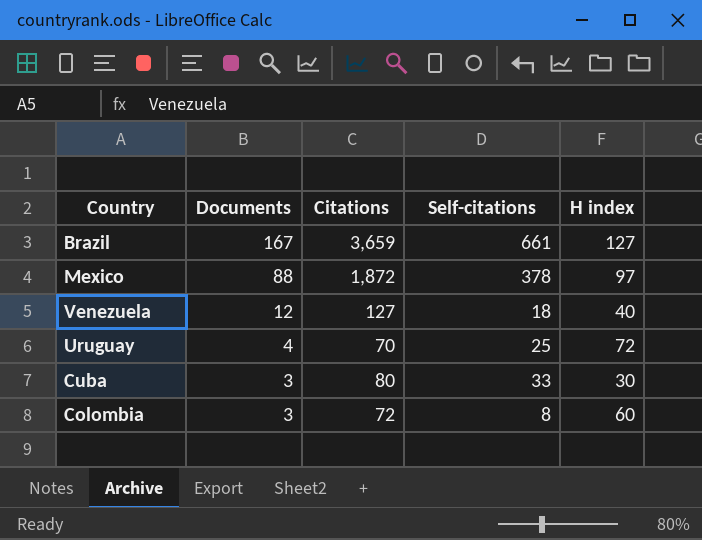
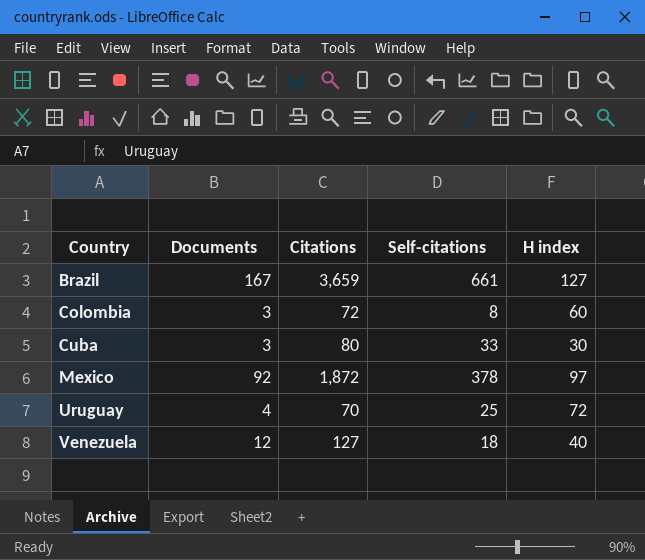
row order: Documents descending -> Country ascending
Mexico | Documents: 88 -> 92

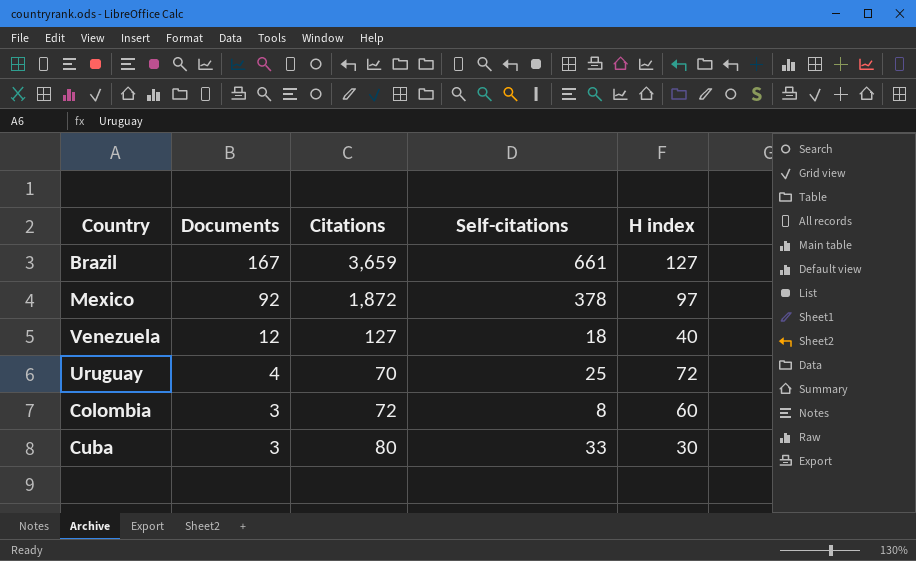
row order: Country ascending -> Documents descending

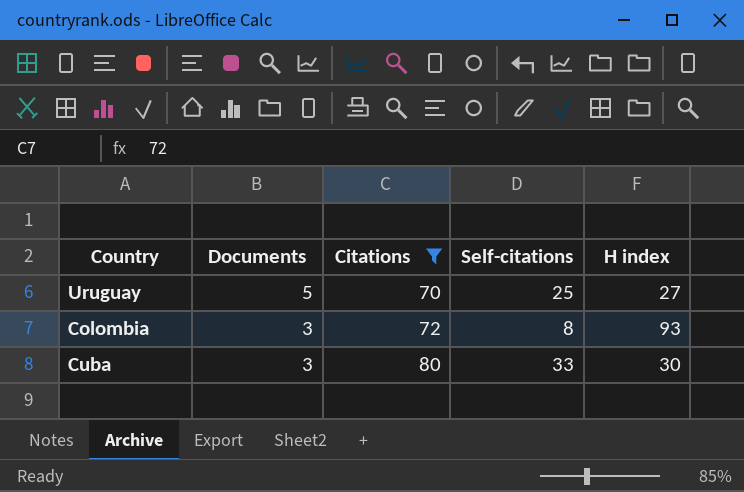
filter: none -> Citations <= 80
Uruguay | Documents: 4 -> 5
Uruguay | H index: 72 -> 27
Colombia | H index: 60 -> 93

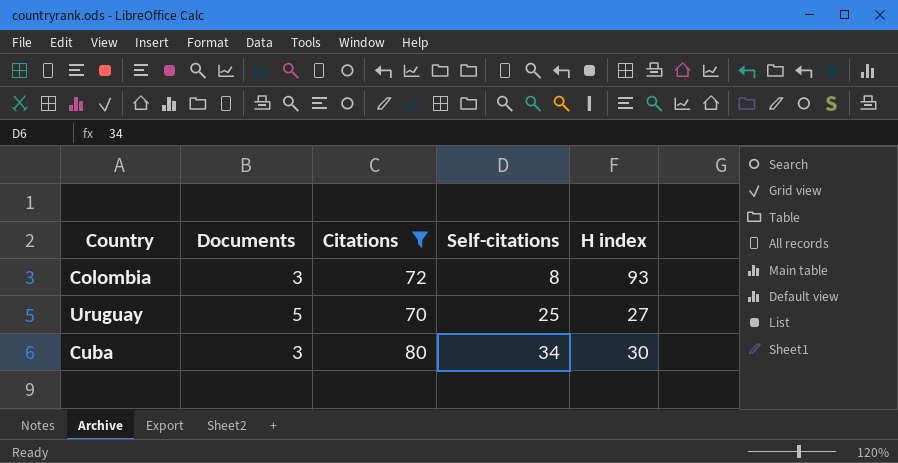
row order: Documents descending -> Self-citations ascending
Cuba | Self-citations: 33 -> 34

